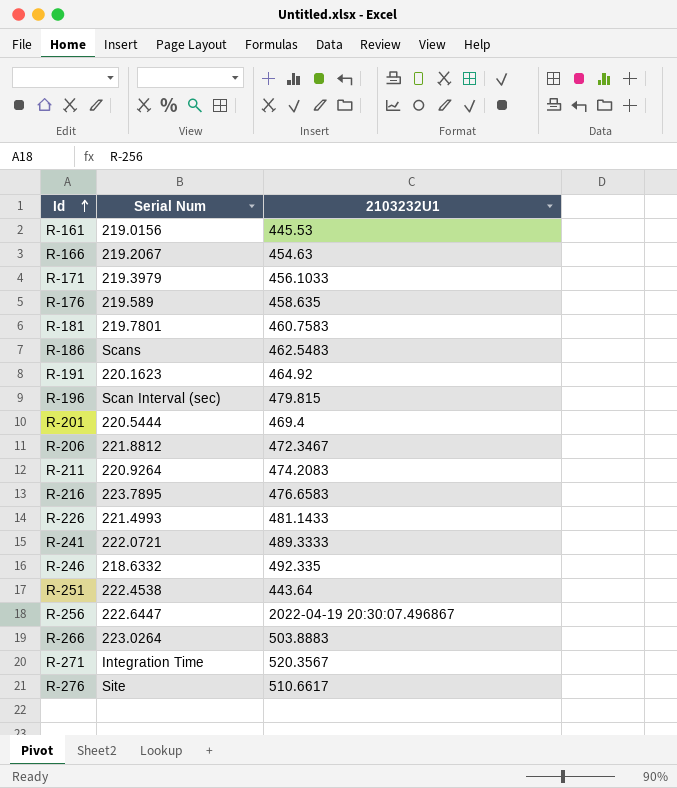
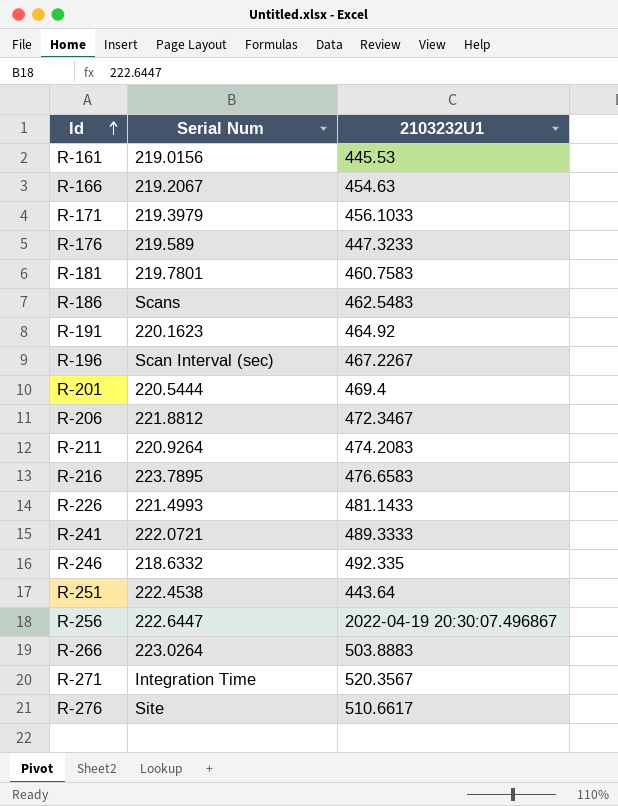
R-176 | 2103232U1: 458.635 -> 447.3233
R-196 | 2103232U1: 479.815 -> 467.2267

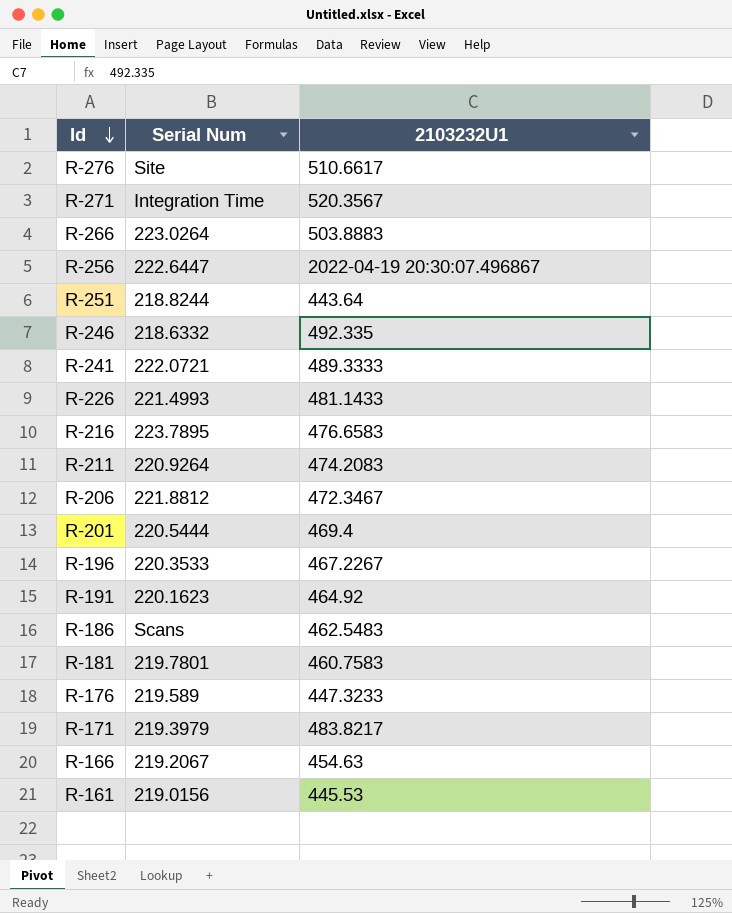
row order: Id ascending -> Id descending
R-251 | Serial Num: 222.4538 -> 218.8244
R-196 | Serial Num: Scan Interval (sec) -> 220.3533
R-171 | 2103232U1: 456.1033 -> 483.8217

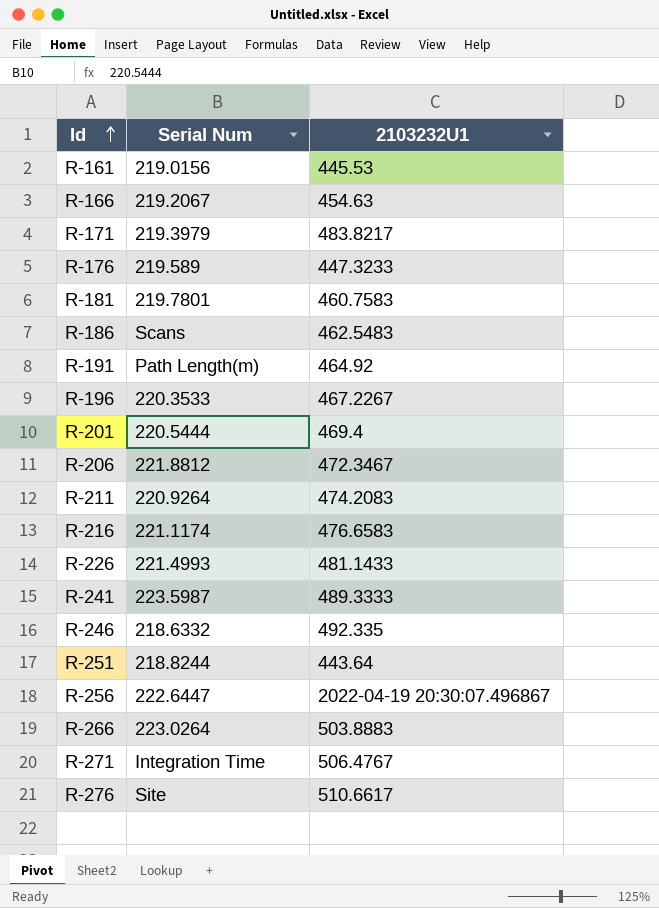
row order: Id descending -> Id ascending
R-191 | Serial Num: 220.1623 -> Path Length(m)
R-216 | Serial Num: 223.7895 -> 221.1174
R-241 | Serial Num: 222.0721 -> 223.5987
R-271 | 2103232U1: 520.3567 -> 506.4767

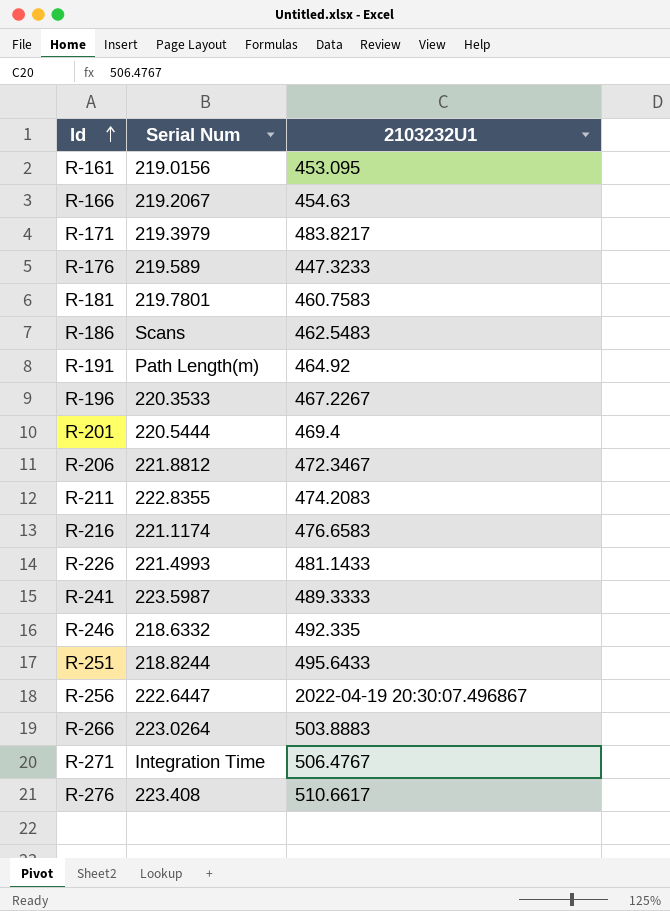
R-161 | 2103232U1: 445.53 -> 453.095
R-211 | Serial Num: 220.9264 -> 222.8355
R-251 | 2103232U1: 443.64 -> 495.6433
R-276 | Serial Num: Site -> 223.408

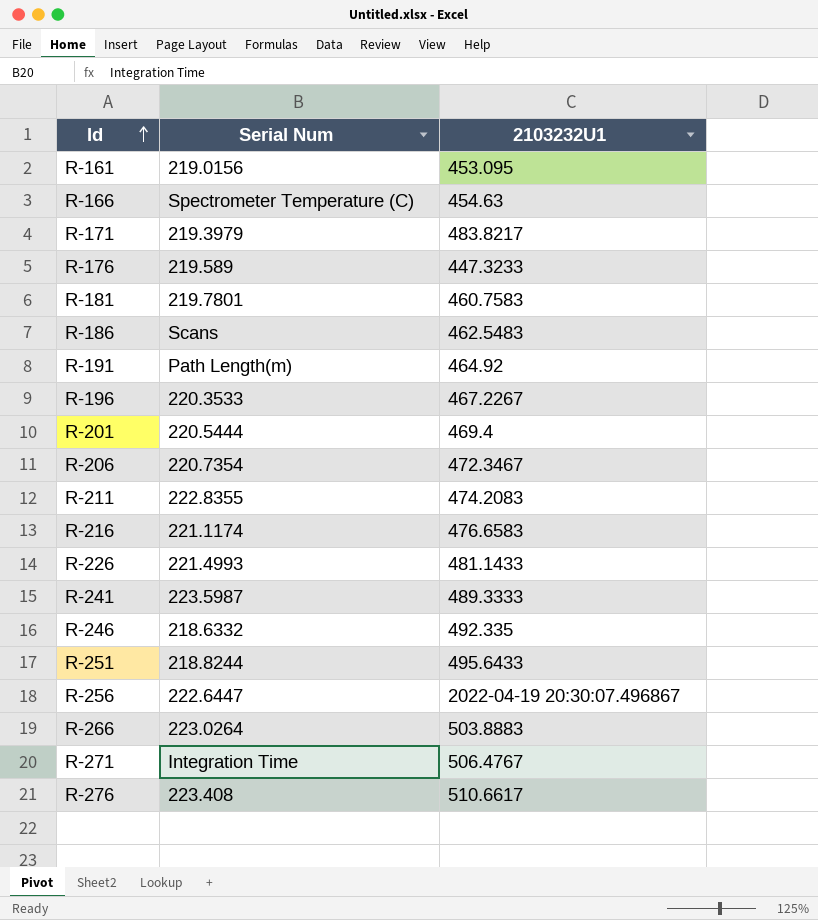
R-166 | Serial Num: 219.2067 -> Spectrometer Temperature (C)
R-206 | Serial Num: 221.8812 -> 220.7354

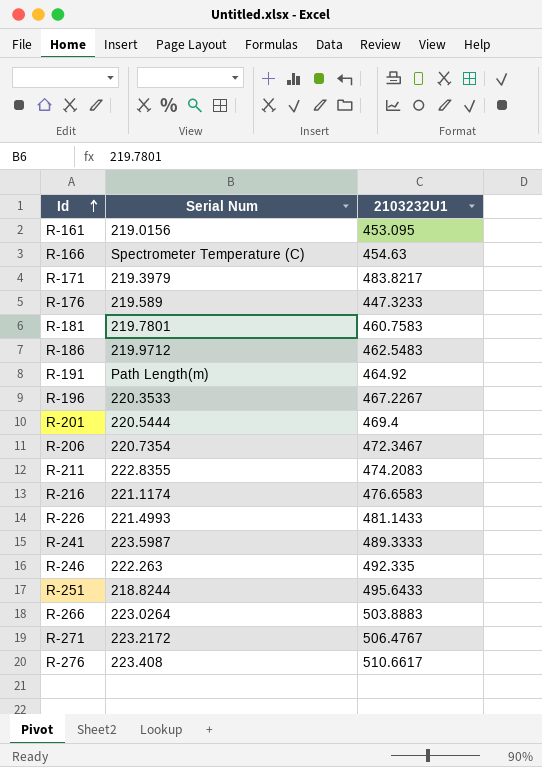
row R-256: 222.6447 | 2022-04-19 20:30:07.496867 -> none
R-186 | Serial Num: Scans -> 219.9712
R-246 | Serial Num: 218.6332 -> 222.263
R-271 | Serial Num: Integration Time -> 223.2172

